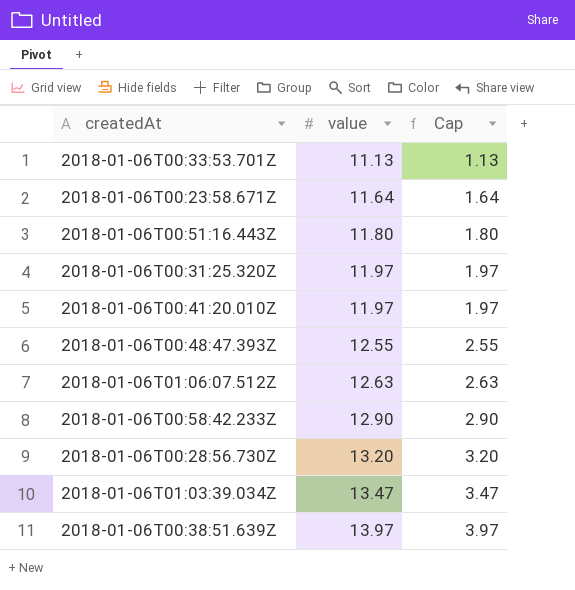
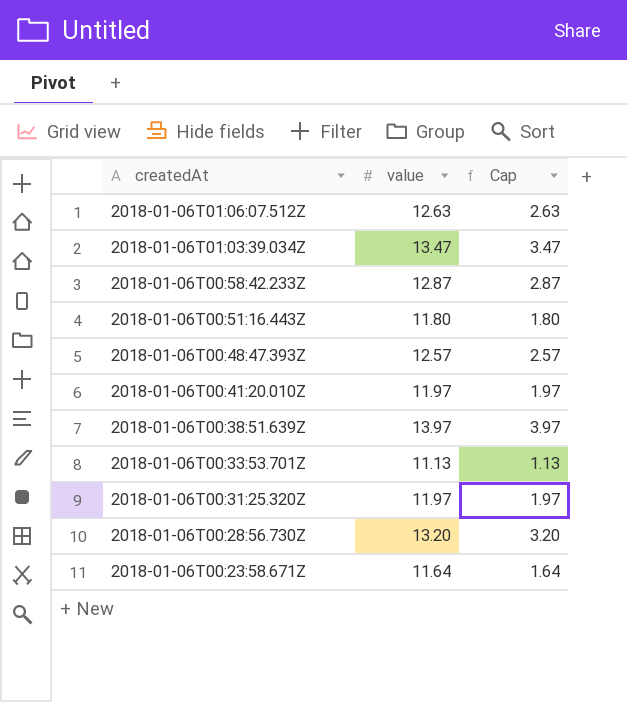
row order: value ascending -> createdAt descending
2018-01-06T00:58:42.233Z | value: 12.90 -> 12.87
2018-01-06T00:58:42.233Z | Cap: 2.90 -> 2.87
2018-01-06T00:48:47.393Z | value: 12.55 -> 12.57
2018-01-06T00:48:47.393Z | Cap: 2.55 -> 2.57

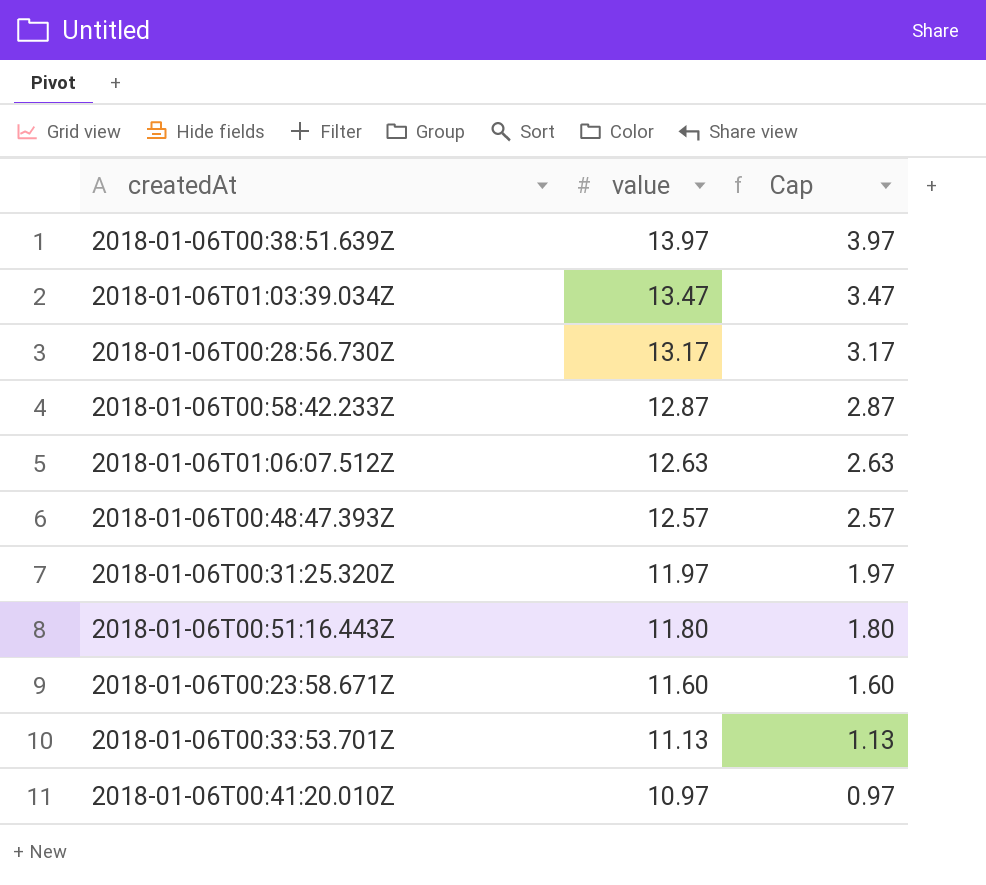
row order: createdAt descending -> value descending
2018-01-06T00:28:56.730Z | value: 13.20 -> 13.17
2018-01-06T00:28:56.730Z | Cap: 3.20 -> 3.17
2018-01-06T00:23:58.671Z | value: 11.64 -> 11.60
2018-01-06T00:23:58.671Z | Cap: 1.64 -> 1.60
2018-01-06T00:41:20.010Z | value: 11.97 -> 10.97
2018-01-06T00:41:20.010Z | Cap: 1.97 -> 0.97

